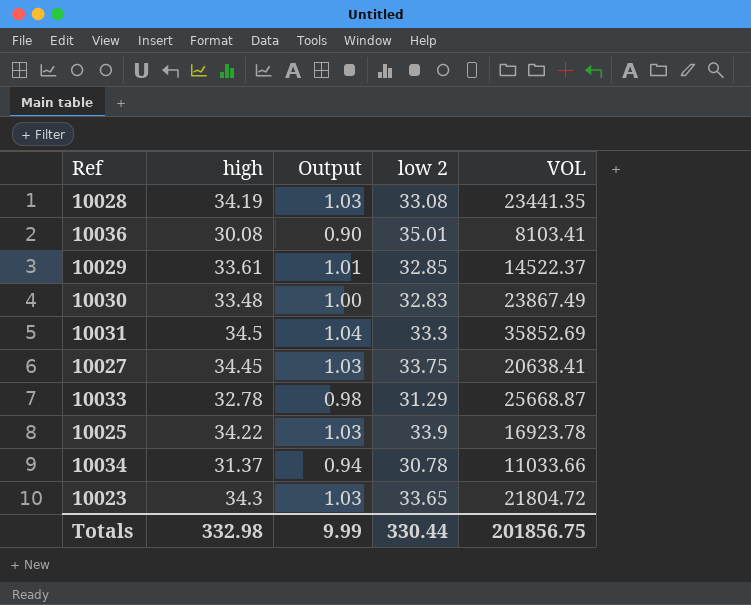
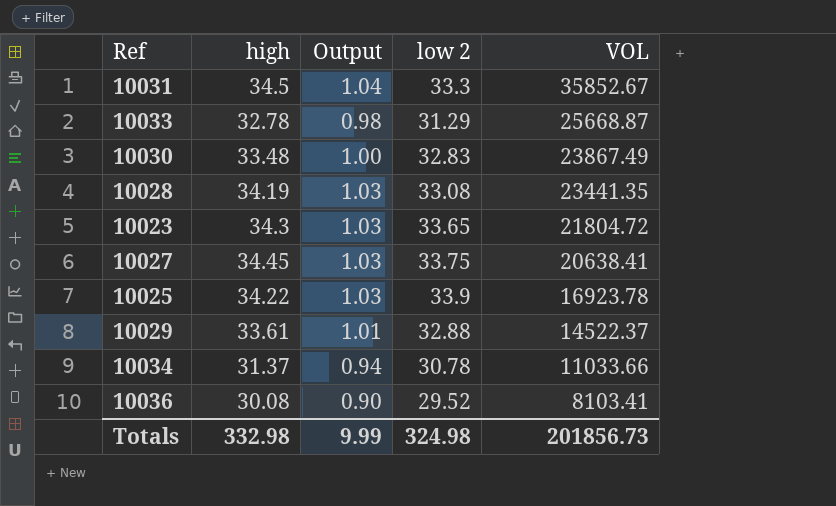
row order: none -> VOL descending
10031 | VOL: 35852.69 -> 35852.67
10029 | low 2: 32.85 -> 32.88
10036 | low 2: 35.01 -> 29.52
Totals | low 2: 330.44 -> 324.98
Totals | VOL: 201856.75 -> 201856.73

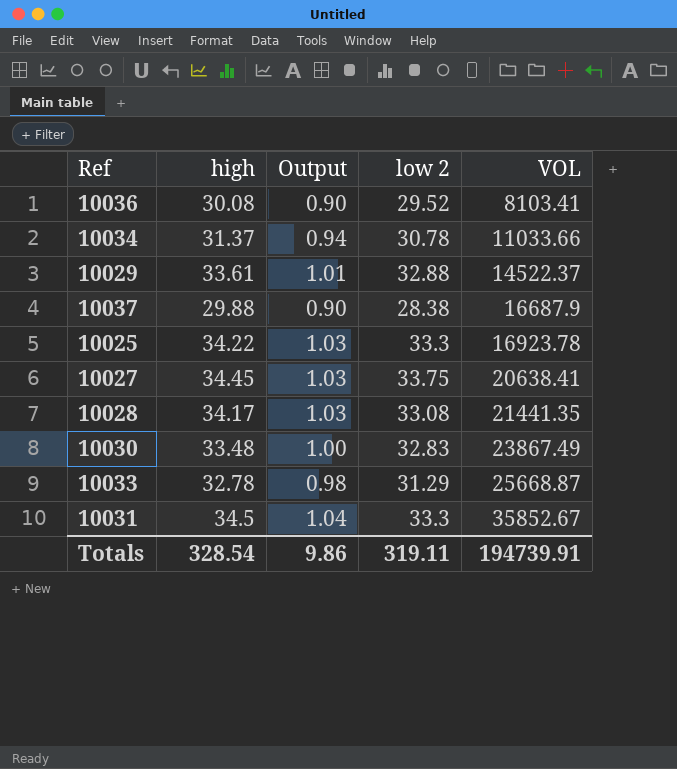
row order: VOL descending -> VOL ascending
row 10023: 34.3 | 1.03 | 33.65 | 21804.72 -> none
row 10037: none -> 29.88 | 0.90 | 28.38 | 16687.9
10025 | low 2: 33.9 -> 33.3
10028 | high: 34.19 -> 34.17
10028 | VOL: 23441.35 -> 21441.35
Totals | high: 332.98 -> 328.54
Totals | Output: 9.99 -> 9.86
Totals | low 2: 324.98 -> 319.11
Totals | VOL: 201856.73 -> 194739.91

